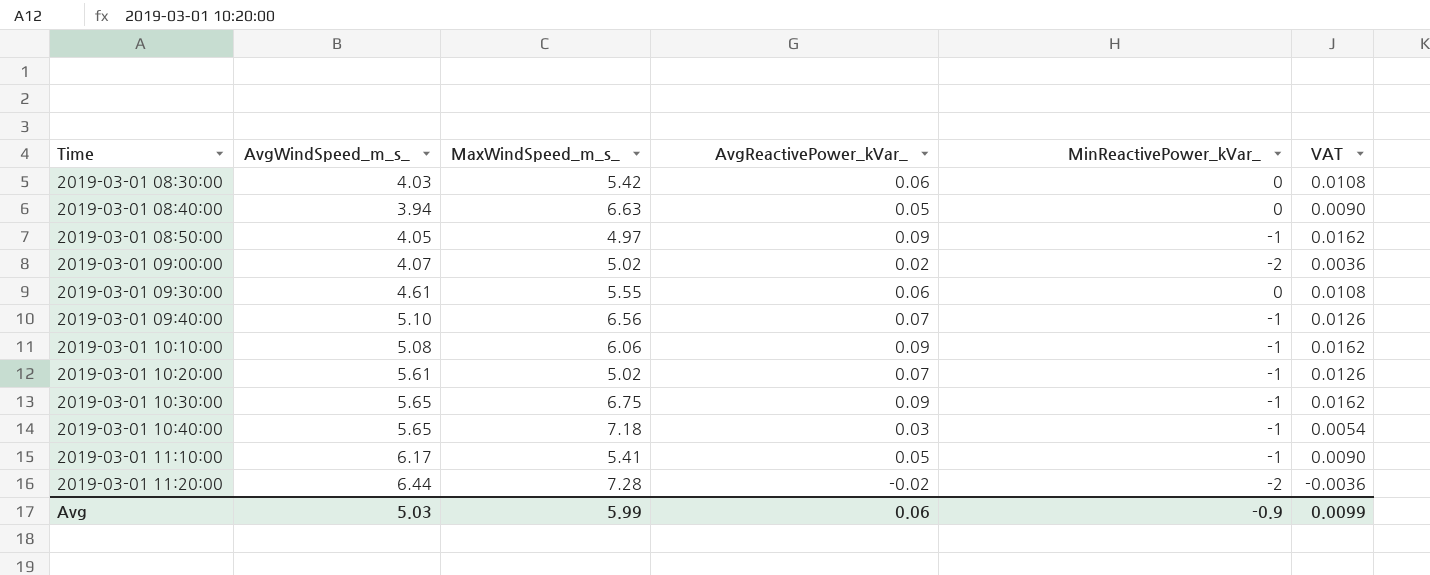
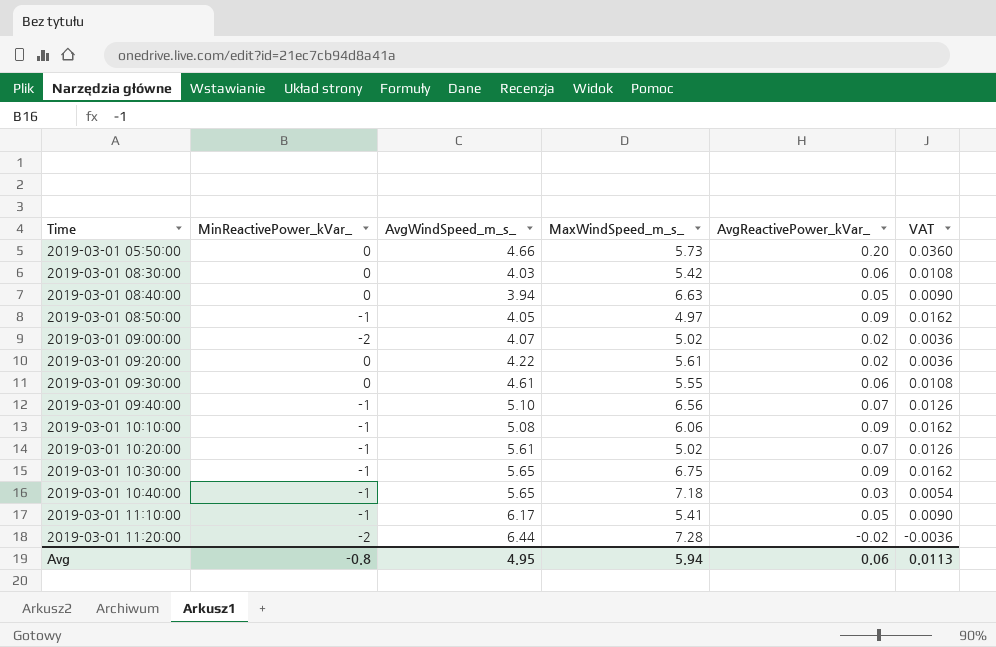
column MinReactivePower_kVar_ | position: 5 -> 2
row 2019-03-01 05:50:00: none -> 0 | 4.66 | 5.73 | 0.20 | 0.0360
row 2019-03-01 09:20:00: none -> 0 | 4.22 | 5.61 | 0.02 | 0.0036
Avg | MinReactivePower_kVar_: -0.9 -> -0.8
Avg | AvgWindSpeed_m_s_: 5.03 -> 4.95
Avg | MaxWindSpeed_m_s_: 5.99 -> 5.94
Avg | VAT: 0.0099 -> 0.0113

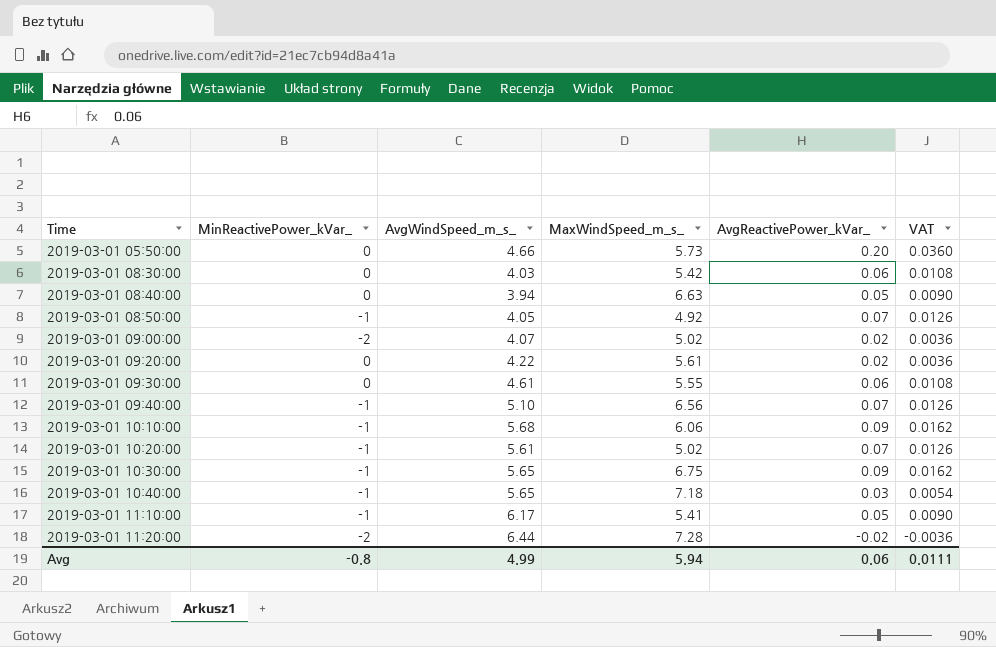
2019-03-01 08:50:00 | MaxWindSpeed_m_s_: 4.97 -> 4.92
2019-03-01 08:50:00 | AvgReactivePower_kVar_: 0.09 -> 0.07
2019-03-01 08:50:00 | VAT: 0.0162 -> 0.0126
2019-03-01 10:10:00 | AvgWindSpeed_m_s_: 5.08 -> 5.68
Avg | AvgWindSpeed_m_s_: 4.95 -> 4.99
Avg | VAT: 0.0113 -> 0.0111

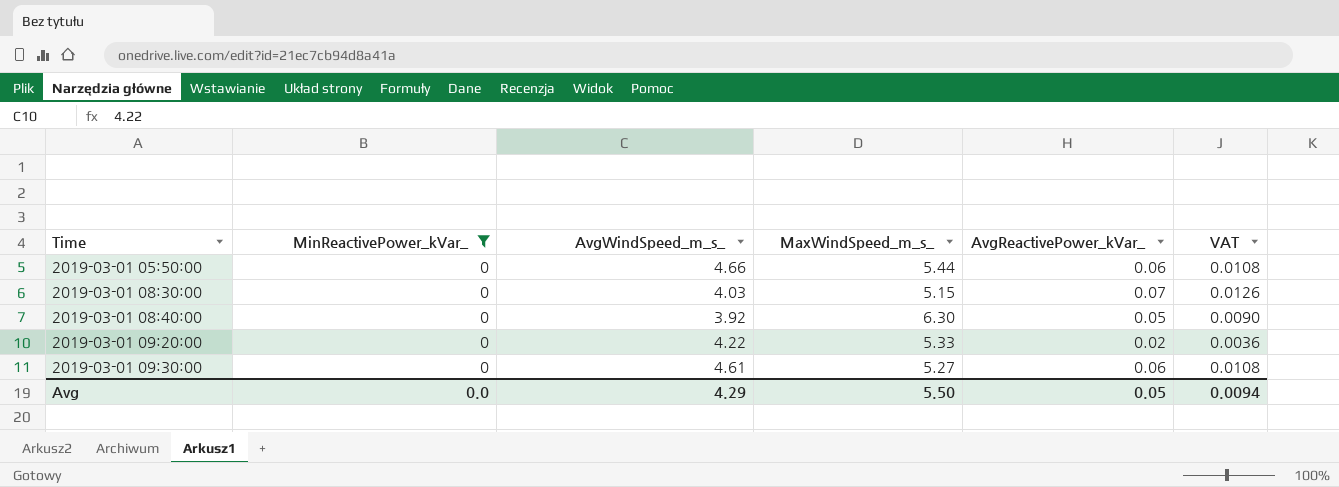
filter: none -> MinReactivePower_kVar_ = 0
2019-03-01 05:50:00 | MaxWindSpeed_m_s_: 5.73 -> 5.44
2019-03-01 05:50:00 | AvgReactivePower_kVar_: 0.20 -> 0.06
2019-03-01 05:50:00 | VAT: 0.0360 -> 0.0108
2019-03-01 08:30:00 | MaxWindSpeed_m_s_: 5.42 -> 5.15
2019-03-01 08:30:00 | AvgReactivePower_kVar_: 0.06 -> 0.07
2019-03-01 08:30:00 | VAT: 0.0108 -> 0.0126
2019-03-01 08:40:00 | AvgWindSpeed_m_s_: 3.94 -> 3.92
2019-03-01 08:40:00 | MaxWindSpeed_m_s_: 6.63 -> 6.30
2019-03-01 09:20:00 | MaxWindSpeed_m_s_: 5.61 -> 5.33
2019-03-01 09:30:00 | MaxWindSpeed_m_s_: 5.55 -> 5.27
Avg | MinReactivePower_kVar_: -0.8 -> 0.0
Avg | AvgWindSpeed_m_s_: 4.99 -> 4.29
Avg | MaxWindSpeed_m_s_: 5.94 -> 5.50
Avg | AvgReactivePower_kVar_: 0.06 -> 0.05
Avg | VAT: 0.0111 -> 0.0094

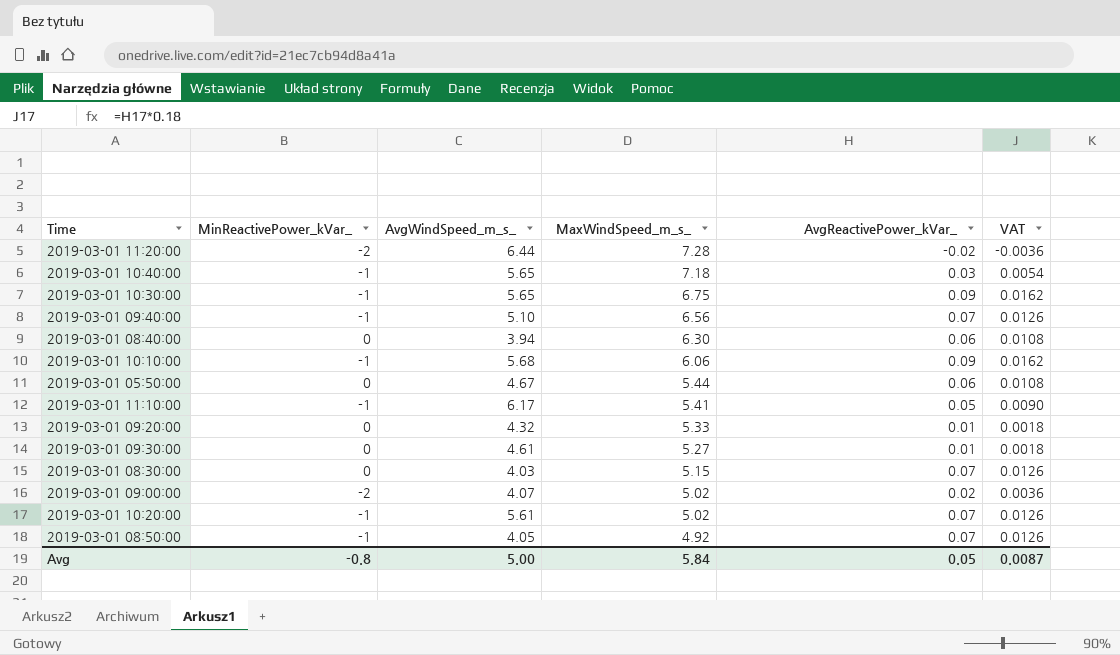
filter: MinReactivePower_kVar_ = 0 -> none
row order: Time ascending -> MaxWindSpeed_m_s_ descending
2019-03-01 08:40:00 | AvgWindSpeed_m_s_: 3.92 -> 3.94
2019-03-01 08:40:00 | AvgReactivePower_kVar_: 0.05 -> 0.06
2019-03-01 08:40:00 | VAT: 0.0090 -> 0.0108
2019-03-01 05:50:00 | AvgWindSpeed_m_s_: 4.66 -> 4.67
2019-03-01 09:20:00 | AvgWindSpeed_m_s_: 4.22 -> 4.32
2019-03-01 09:20:00 | AvgReactivePower_kVar_: 0.02 -> 0.01
2019-03-01 09:20:00 | VAT: 0.0036 -> 0.0018
2019-03-01 09:30:00 | AvgReactivePower_kVar_: 0.06 -> 0.01
2019-03-01 09:30:00 | VAT: 0.0108 -> 0.0018
Avg | MinReactivePower_kVar_: 0.0 -> -0.8
Avg | AvgWindSpeed_m_s_: 4.29 -> 5.00
Avg | MaxWindSpeed_m_s_: 5.50 -> 5.84
Avg | VAT: 0.0094 -> 0.0087

